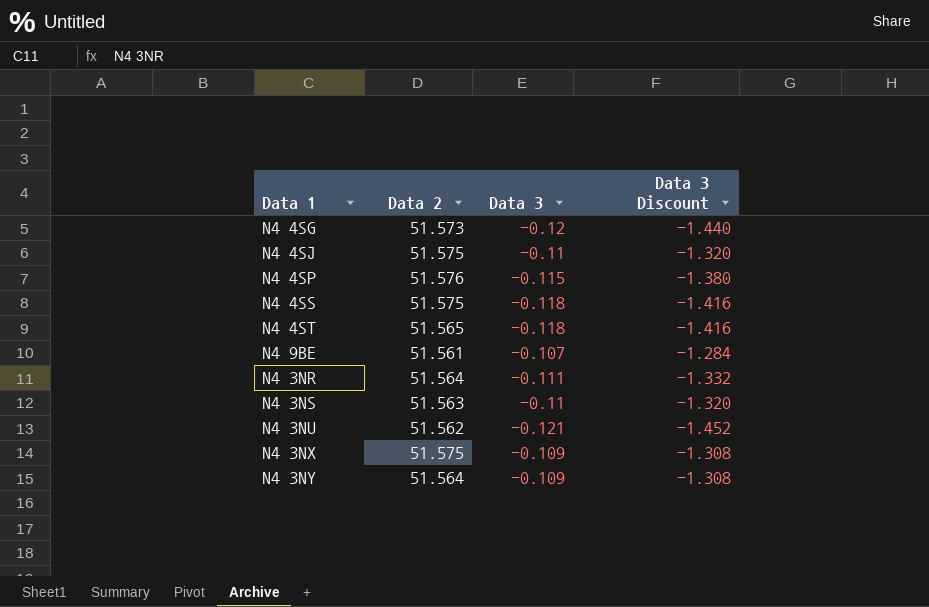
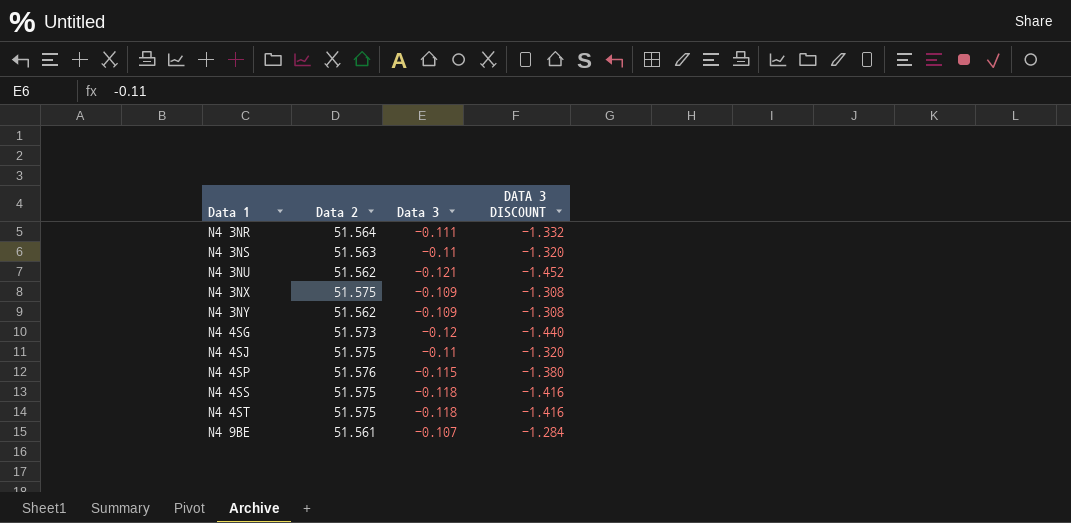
row order: none -> Data 1 ascending
column name: Data 3 Discount -> DATA 3 DISCOUNT
N4 3NY | Data 2: 51.564 -> 51.562
N4 4ST | Data 2: 51.565 -> 51.575

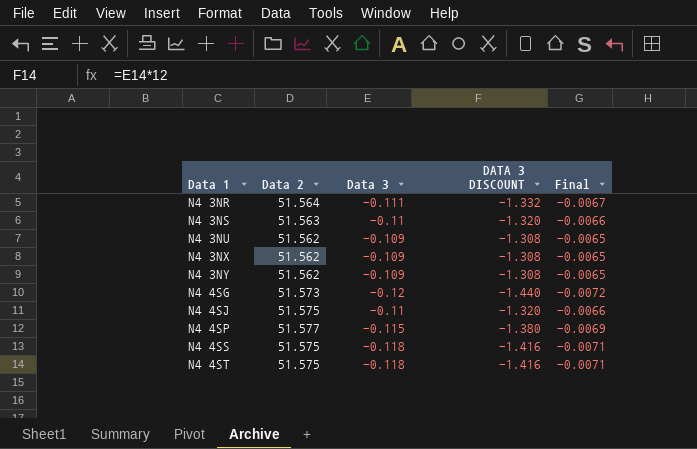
column Final | formula: none -> [Data 3] * 0.06
row N4 9BE: 51.561 | -0.107 | -1.284 -> none
N4 3NU | Data 3: -0.121 -> -0.109
N4 3NU | DATA 3 DISCOUNT: -1.452 -> -1.308
N4 3NX | Data 2: 51.575 -> 51.562
N4 4SP | Data 2: 51.576 -> 51.577

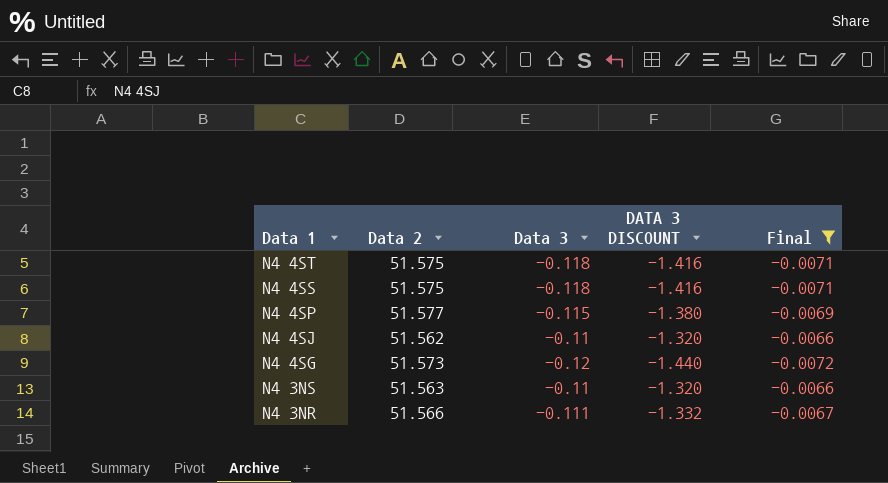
filter: none -> Final != -0.0065
row order: Data 1 ascending -> Data 1 descending
N4 4SJ | Data 2: 51.575 -> 51.562
N4 3NR | Data 2: 51.564 -> 51.566

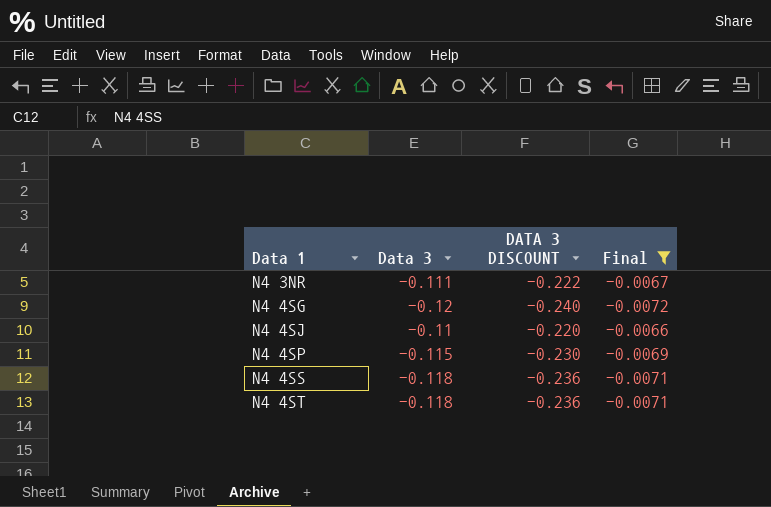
row order: Data 1 descending -> Data 1 ascending
column Data 2 | position: 2 -> none
column DATA 3 DISCOUNT | formula: [Data 3] * 12 -> [Data 3] * 2
row N4 3NS: 51.563 | -0.11 | -1.320 | -0.0066 -> none

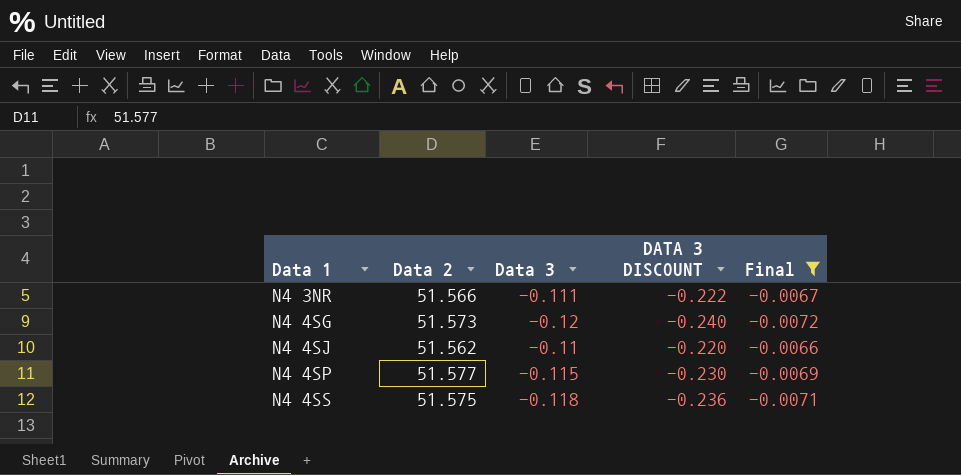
column Data 2 | position: none -> 2
row N4 4ST: -0.118 | -0.236 | -0.0071 -> none

